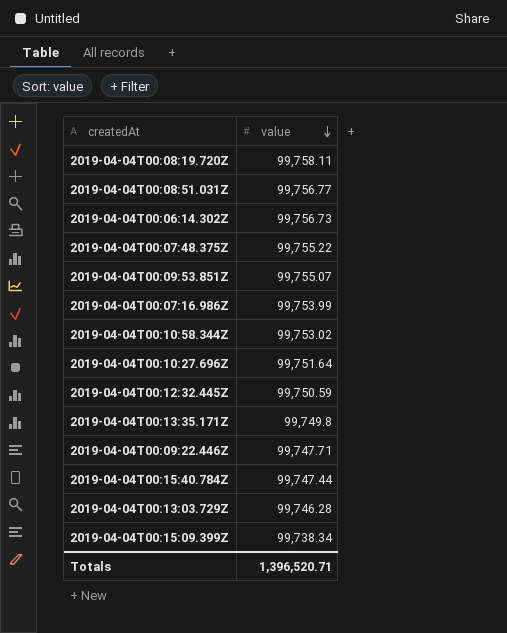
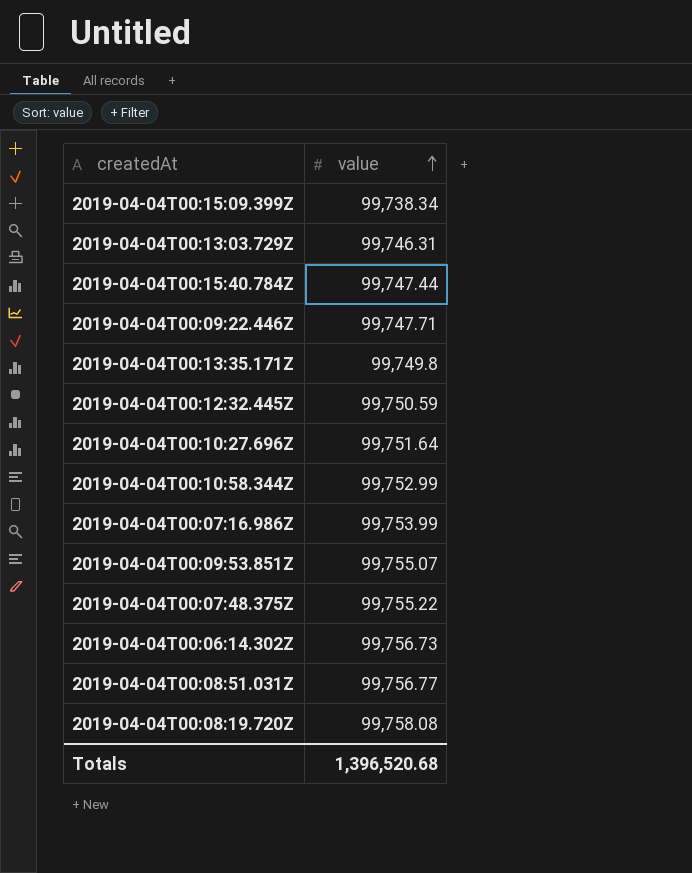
row order: value descending -> value ascending
2019-04-04T00:13:03.729Z | value: 99,746.28 -> 99,746.31
2019-04-04T00:10:58.344Z | value: 99,753.02 -> 99,752.99
2019-04-04T00:08:19.720Z | value: 99,758.11 -> 99,758.08
Totals | value: 1,396,520.71 -> 1,396,520.68

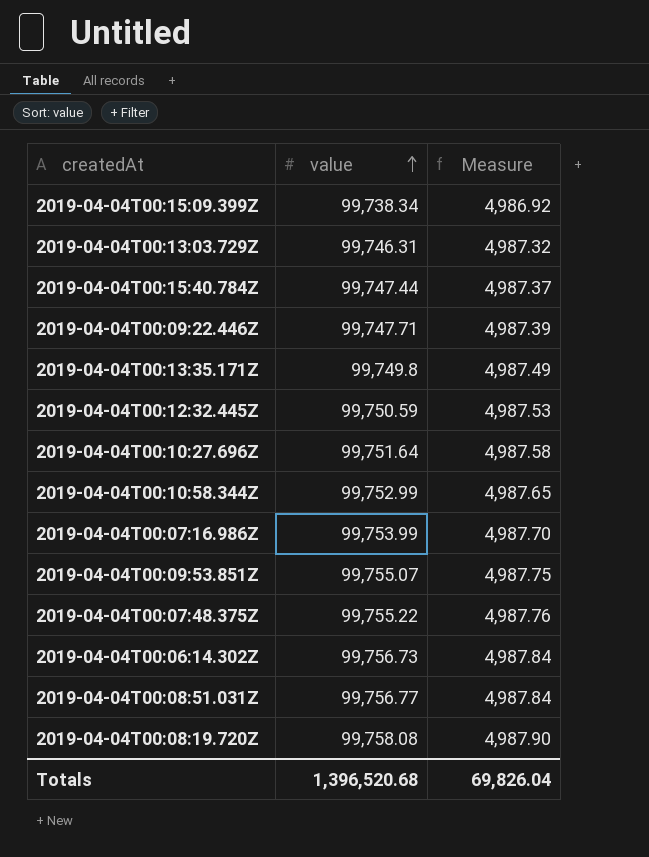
column Measure | formula: none -> [value] * 0.05

